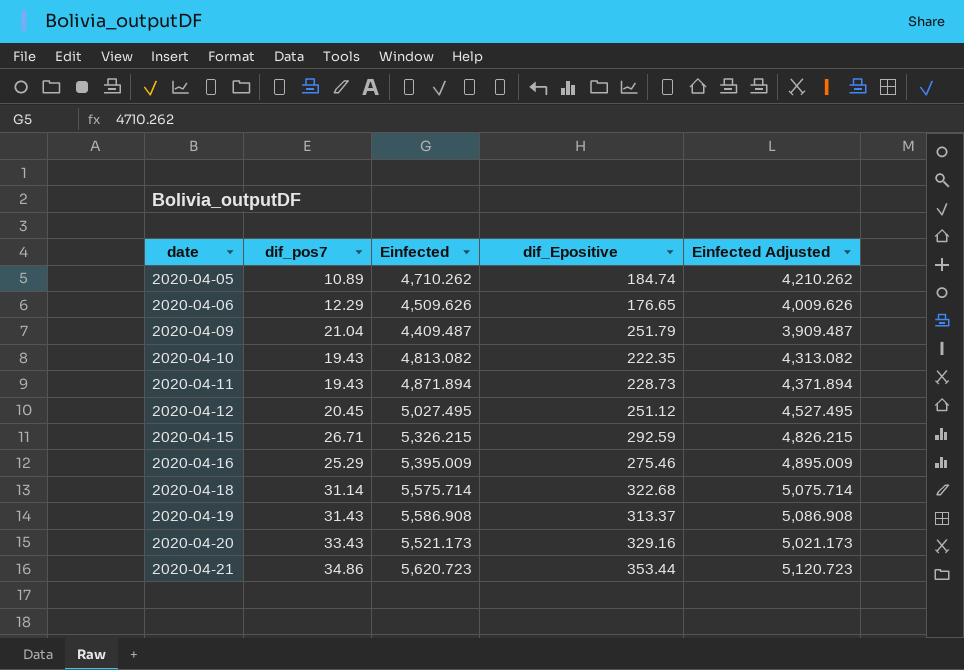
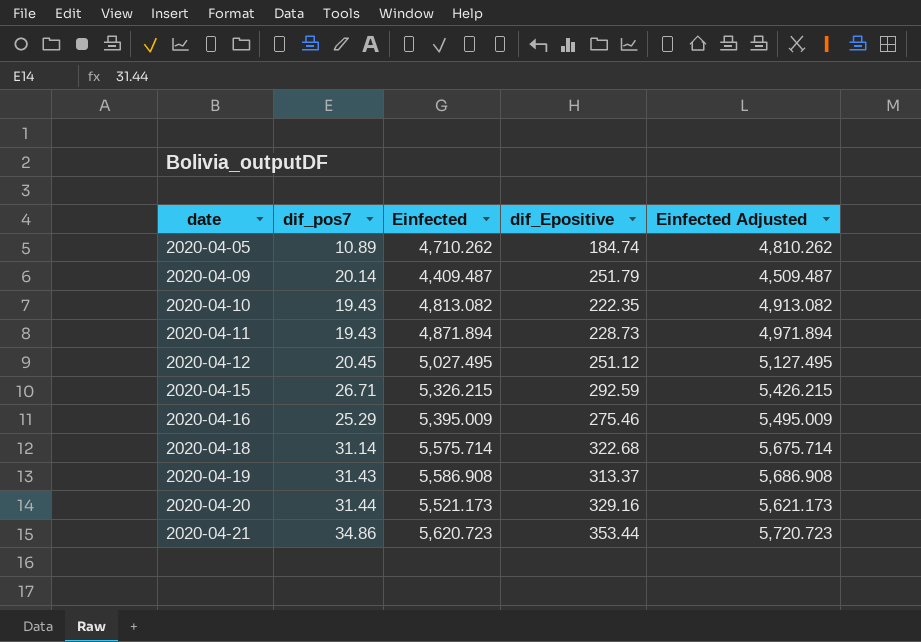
column Einfected Adjusted | formula: [Einfected] - 500 -> [Einfected] + 100
row 2020-04-06: 12.29 | 4,509.626 | 176.65 | 4,009.626 -> none
2020-04-09 | dif_pos7: 21.04 -> 20.14
2020-04-20 | dif_pos7: 33.43 -> 31.44

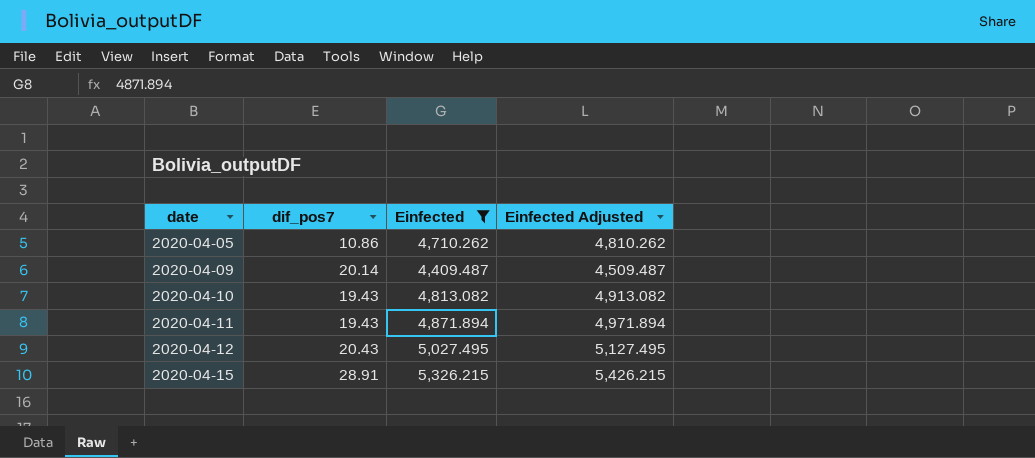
filter: none -> Einfected <= 5,326.215
column dif_Epositive | position: 4 -> none
2020-04-05 | dif_pos7: 10.89 -> 10.86
2020-04-12 | dif_pos7: 20.45 -> 20.43
2020-04-15 | dif_pos7: 26.71 -> 28.91

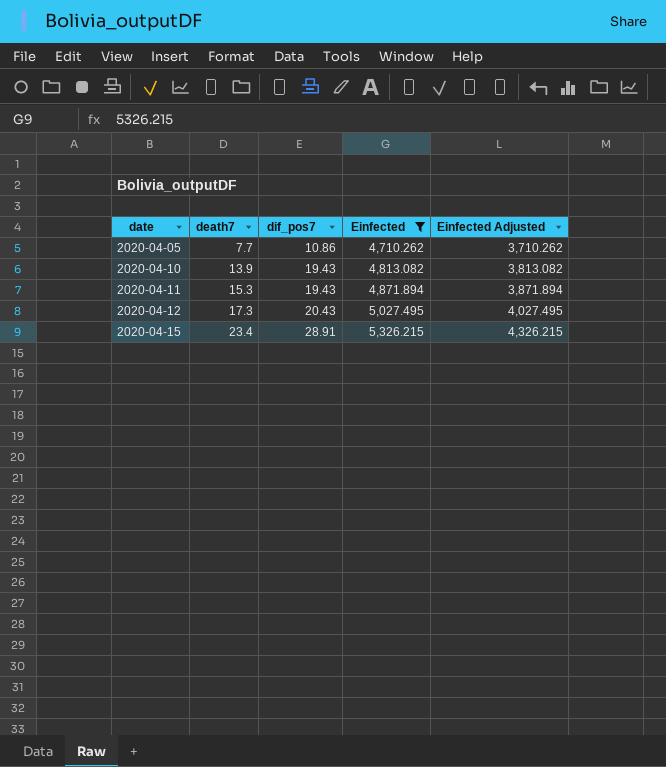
column death7 | position: none -> 2
column Einfected Adjusted | formula: [Einfected] + 100 -> [Einfected] - 1000
row 2020-04-09: 20.14 | 4,409.487 | 4,509.487 -> none

